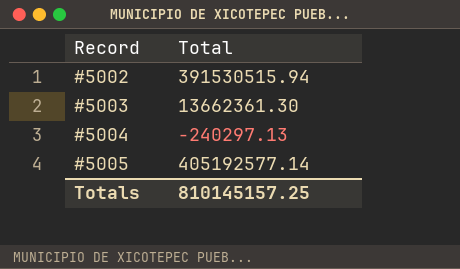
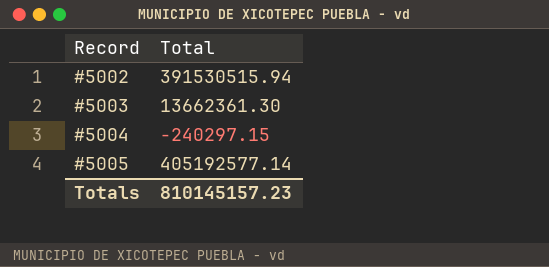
#5004 | Total: -240297.13 -> -240297.15
Totals | Total: 810145157.25 -> 810145157.23

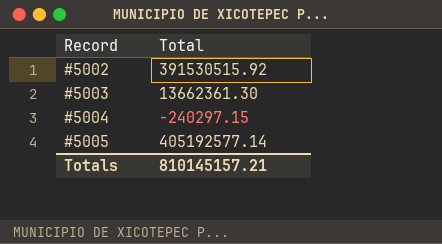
#5002 | Total: 391530515.94 -> 391530515.92
Totals | Total: 810145157.23 -> 810145157.21

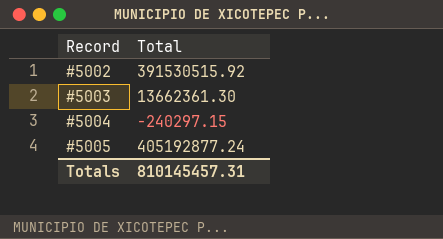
#5005 | Total: 405192577.14 -> 405192877.24
Totals | Total: 810145157.21 -> 810145457.31

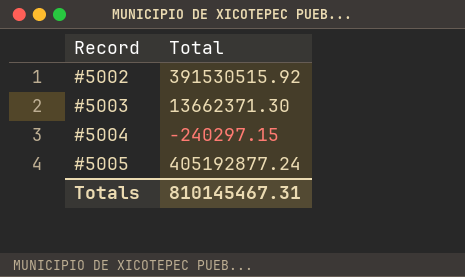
#5003 | Total: 13662361.30 -> 13662371.30
Totals | Total: 810145457.31 -> 810145467.31

